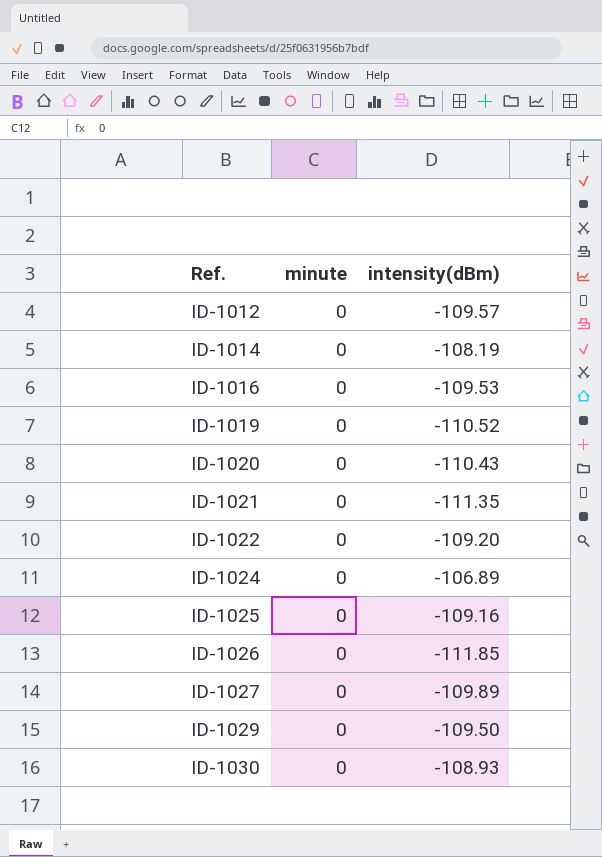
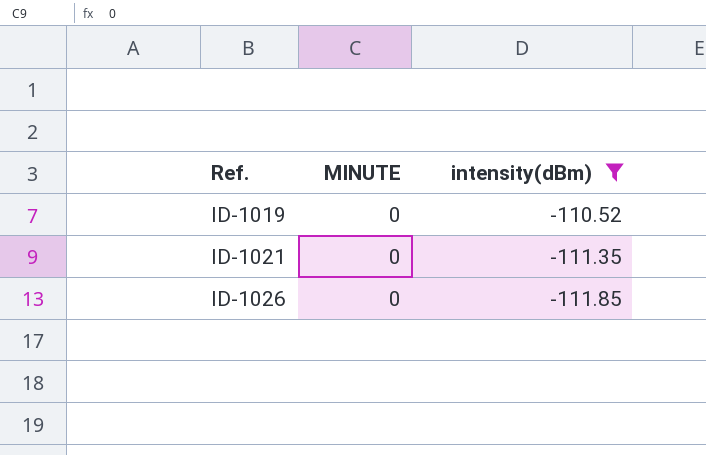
filter: none -> intensity(dBm) <= -110.52
column name: minute -> MINUTE

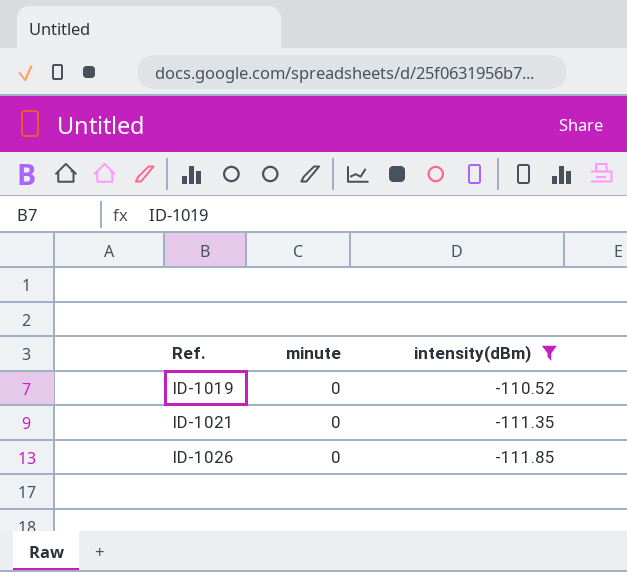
column name: MINUTE -> minute

